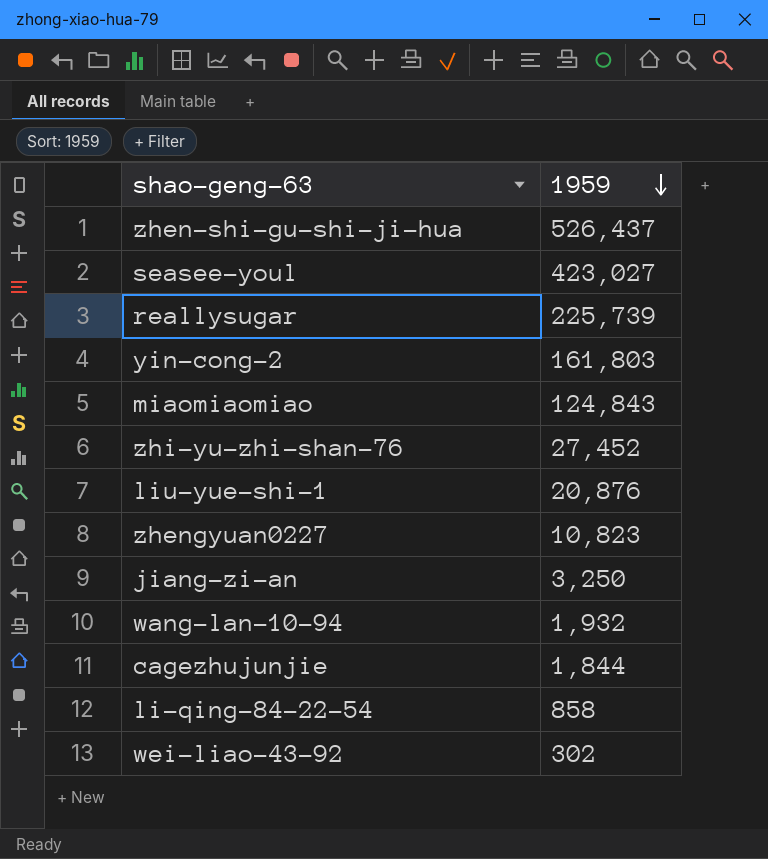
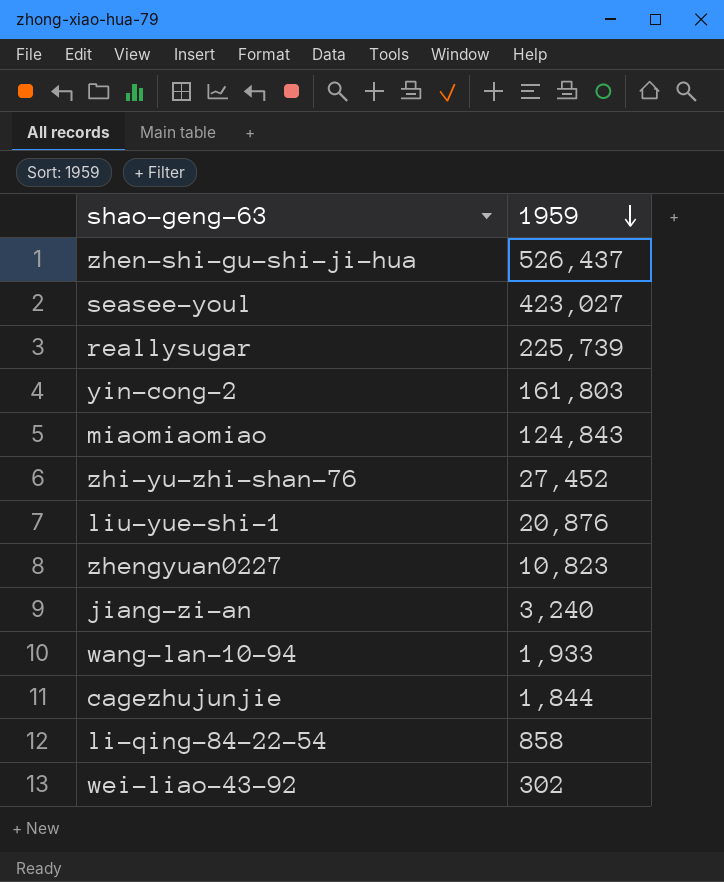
jiang-zi-an | 1959: 3,250 -> 3,240
wang-lan-10-94 | 1959: 1,932 -> 1,933

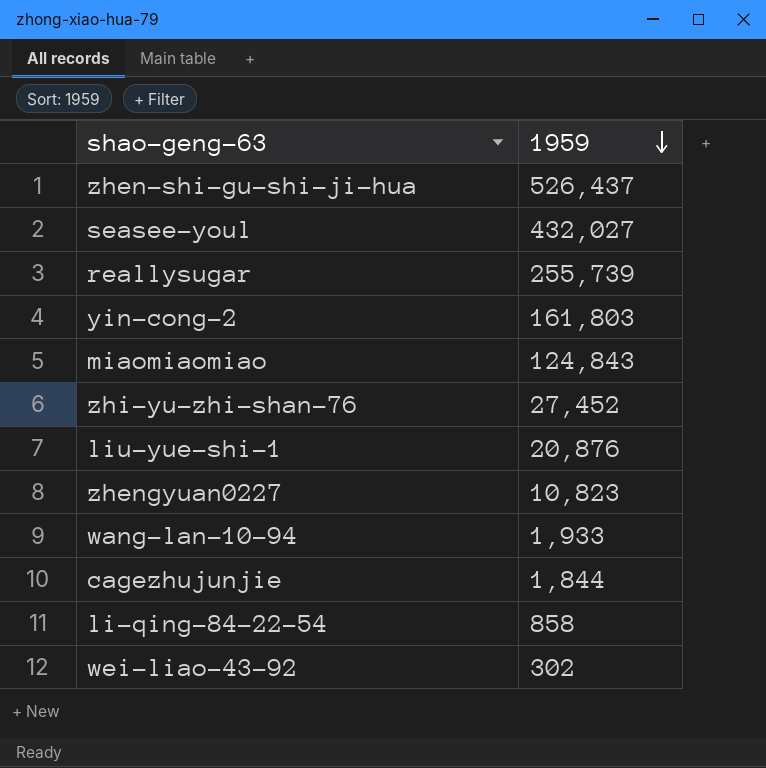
row jiang-zi-an: 3,240 -> none
seasee-youl | 1959: 423,027 -> 432,027
reallysugar | 1959: 225,739 -> 255,739

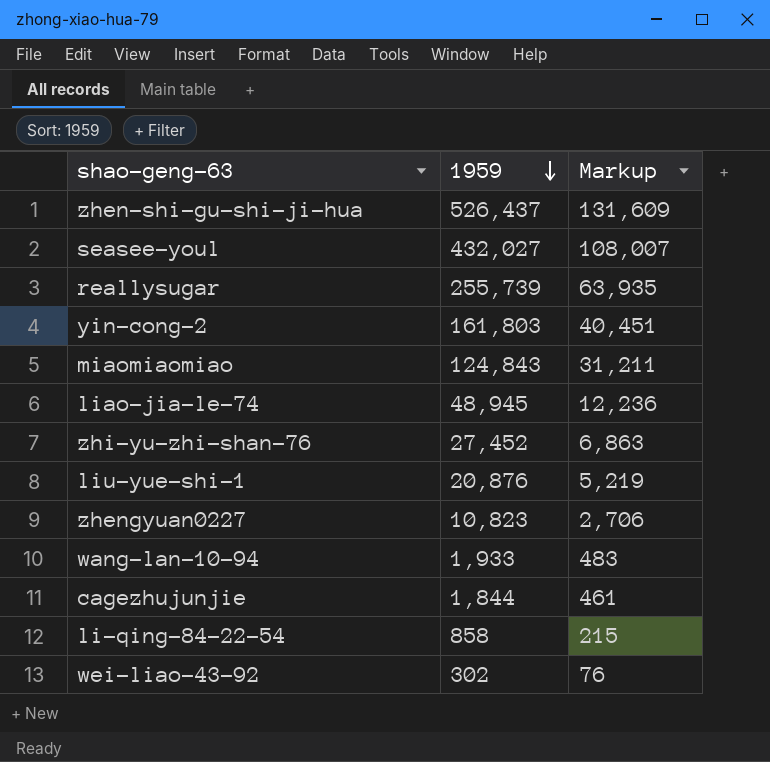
column Markup | formula: none -> [1959] * 0.25
row liao-jia-le-74: none -> 48,945 | 12,236

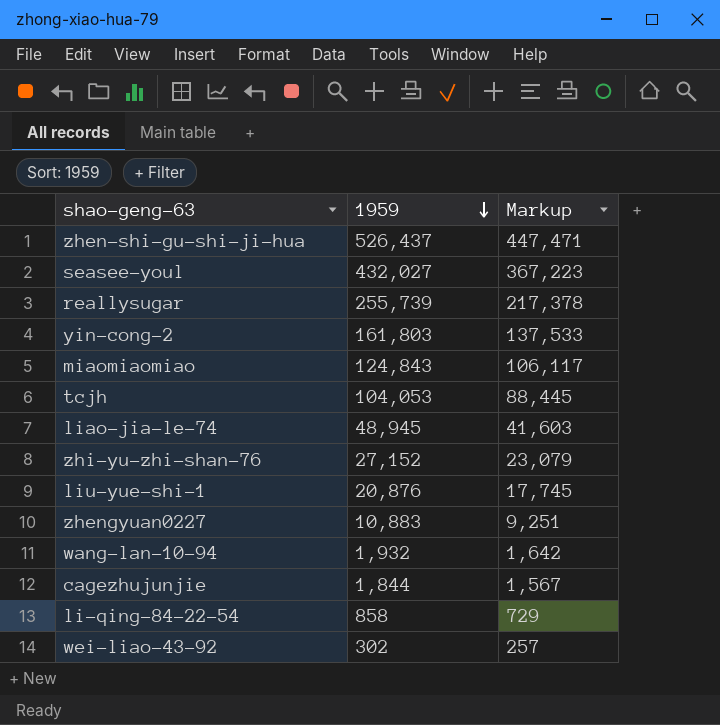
column Markup | formula: [1959] * 0.25 -> [1959] * 0.85
row tcjh: none -> 104,053 | 88,445
zhi-yu-zhi-shan-76 | 1959: 27,452 -> 27,152
zhengyuan0227 | 1959: 10,823 -> 10,883
wang-lan-10-94 | 1959: 1,933 -> 1,932

